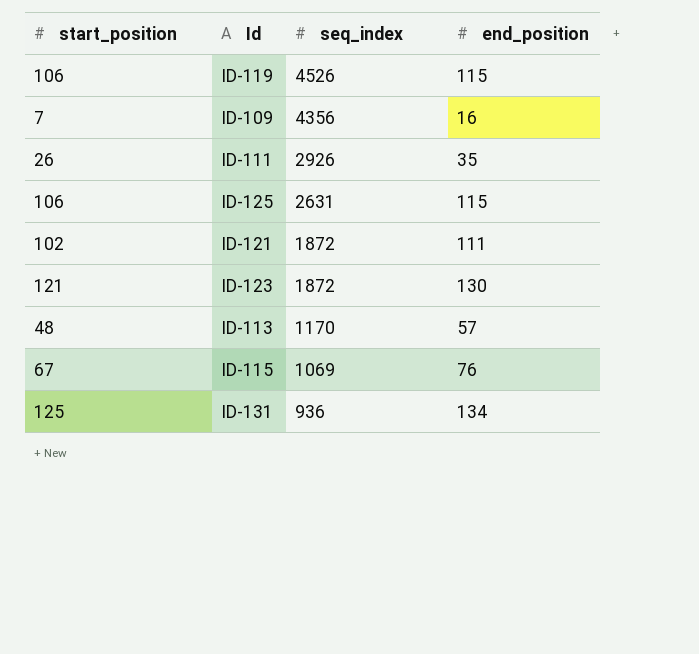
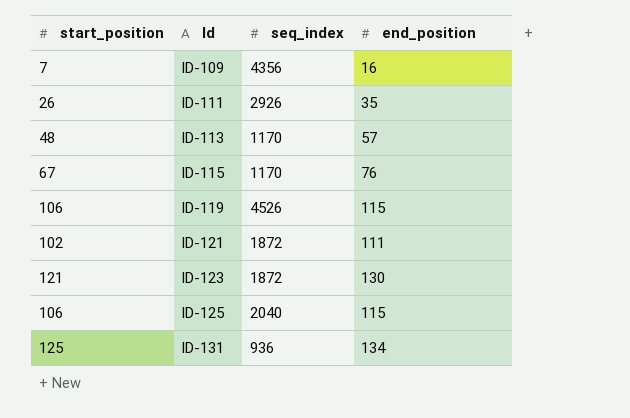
row order: seq_index descending -> Id ascending
ID-115 | seq_index: 1069 -> 1170
ID-125 | seq_index: 2631 -> 2040

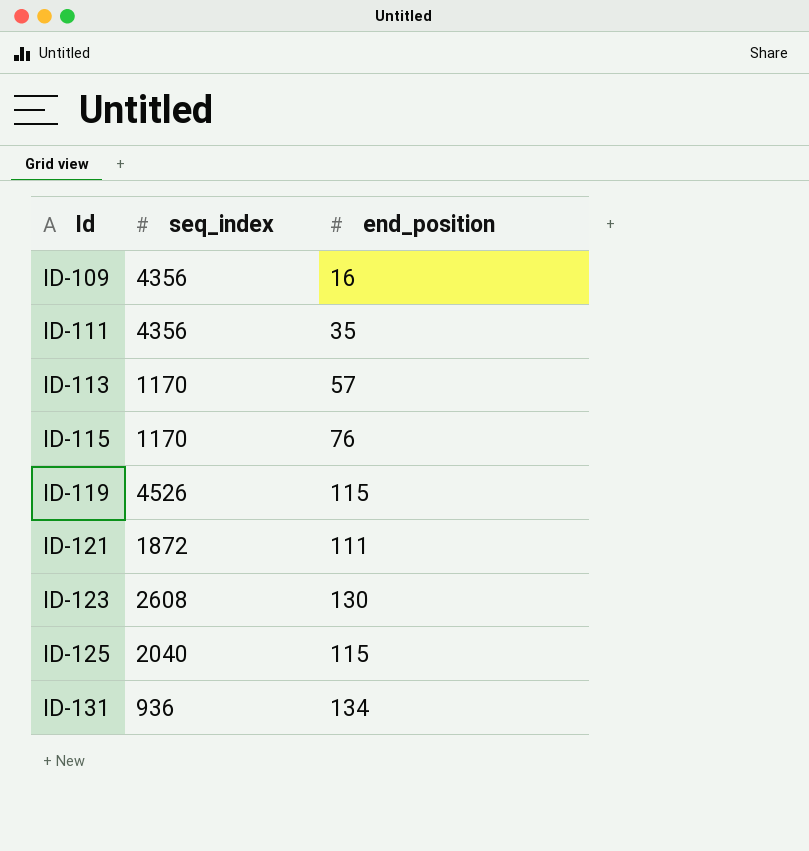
column start_position | position: 1 -> none
ID-111 | seq_index: 2926 -> 4356
ID-123 | seq_index: 1872 -> 2608

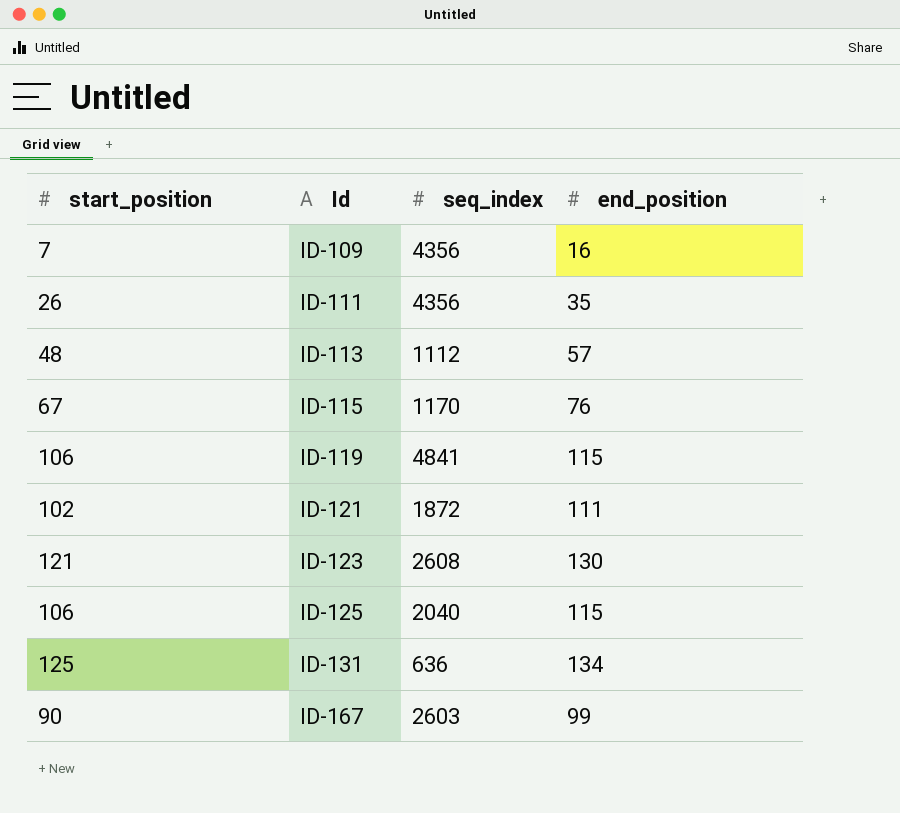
column start_position | position: none -> 1
ID-113 | seq_index: 1170 -> 1112
ID-119 | seq_index: 4526 -> 4841
ID-131 | seq_index: 936 -> 636
row ID-167: none -> 90 | 2603 | 99

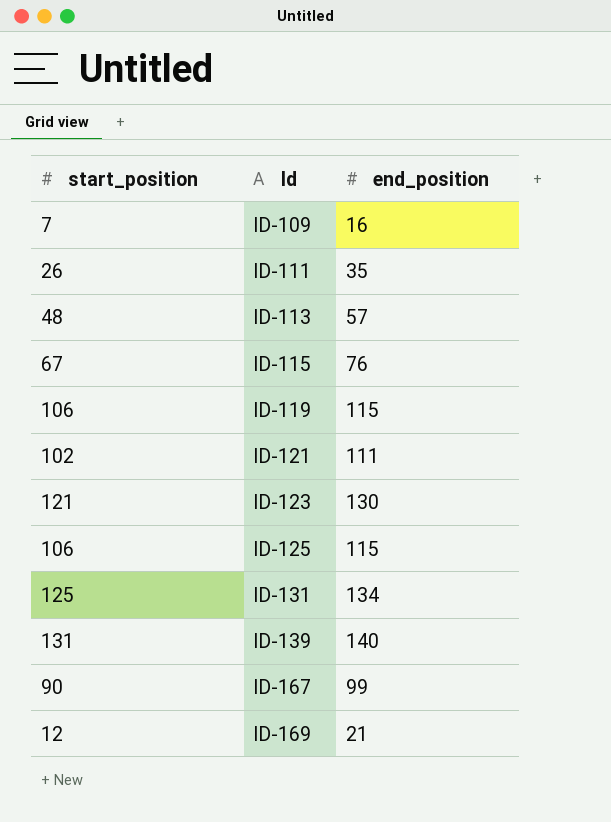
column seq_index | position: 3 -> none
row ID-139: none -> 131 | 140
row ID-169: none -> 12 | 21

